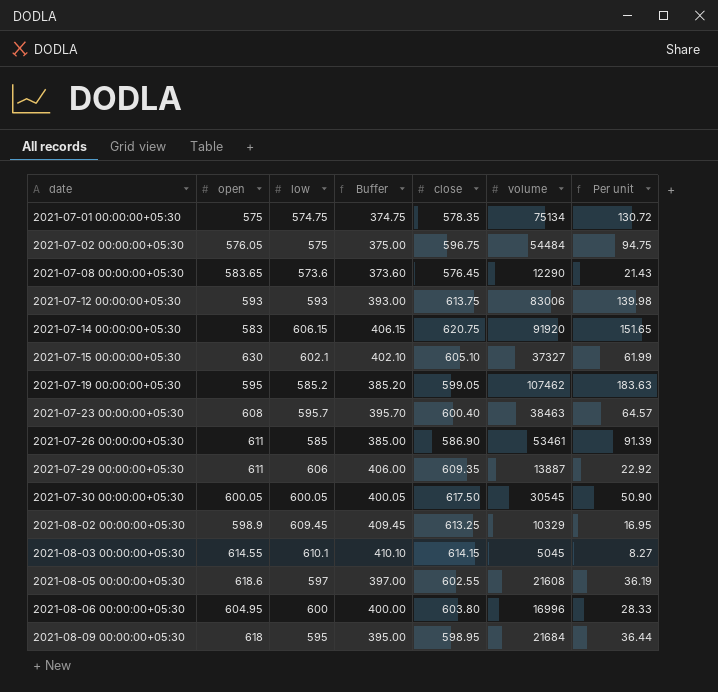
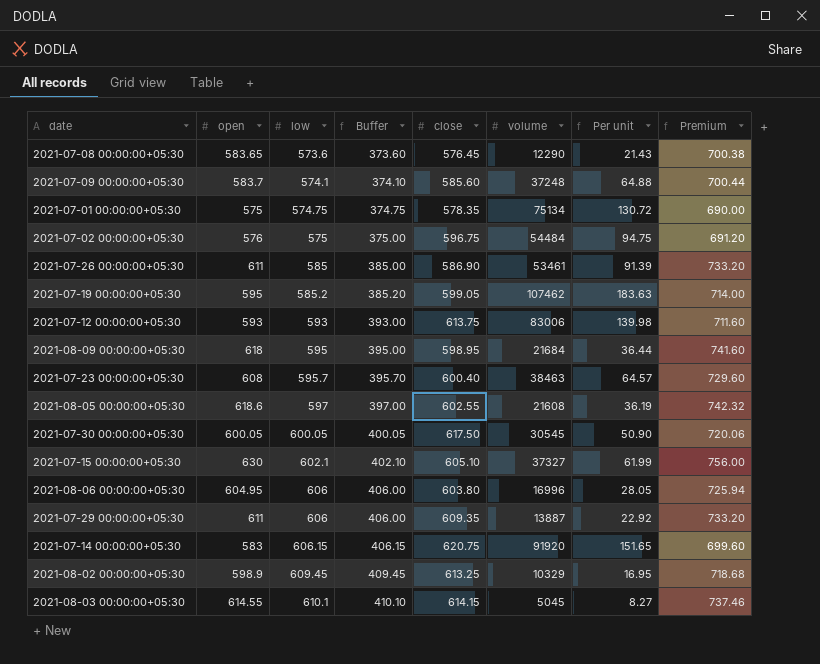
row order: date ascending -> low ascending
column Premium | formula: none -> [open] * 1.2
row 2021-07-09 00:00:00+05:30: none -> 583.7 | 574.1 | 374.10 | 585.60 | 37248 | 64.88 | 700.44
2021-07-02 00:00:00+05:30 | open: 576.05 -> 576
2021-08-06 00:00:00+05:30 | low: 600 -> 606
2021-08-06 00:00:00+05:30 | Buffer: 400.00 -> 406.00
2021-08-06 00:00:00+05:30 | Per unit: 28.33 -> 28.05

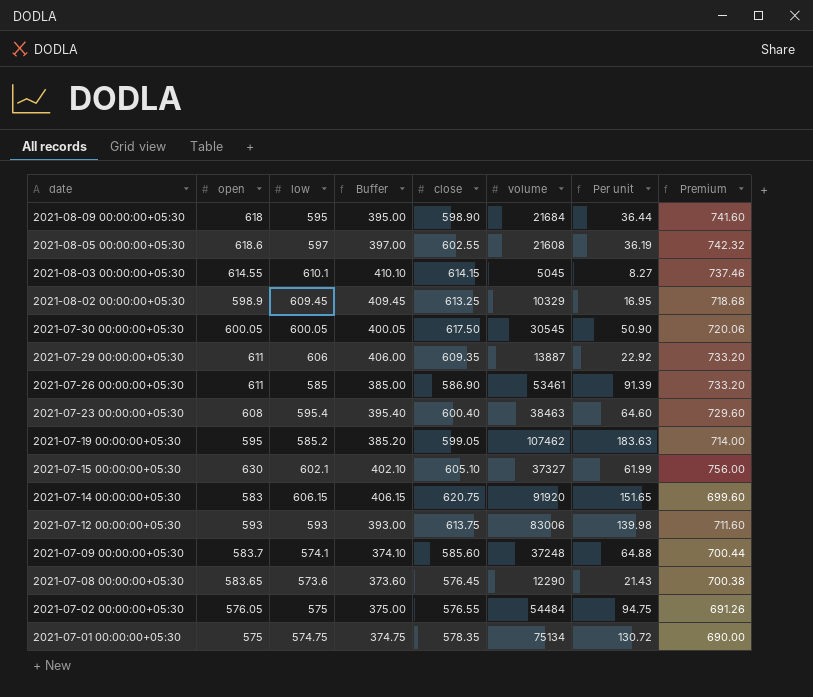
row order: low ascending -> date descending
row 2021-08-06 00:00:00+05:30: 604.95 | 606 | 406.00 | 603.80 | 16996 | 28.05 | 725.94 -> none
2021-08-09 00:00:00+05:30 | close: 598.95 -> 598.90
2021-07-23 00:00:00+05:30 | low: 595.7 -> 595.4
2021-07-23 00:00:00+05:30 | Buffer: 395.70 -> 395.40
2021-07-23 00:00:00+05:30 | Per unit: 64.57 -> 64.60
2021-07-02 00:00:00+05:30 | open: 576 -> 576.05
2021-07-02 00:00:00+05:30 | close: 596.75 -> 576.55
2021-07-02 00:00:00+05:30 | Premium: 691.20 -> 691.26

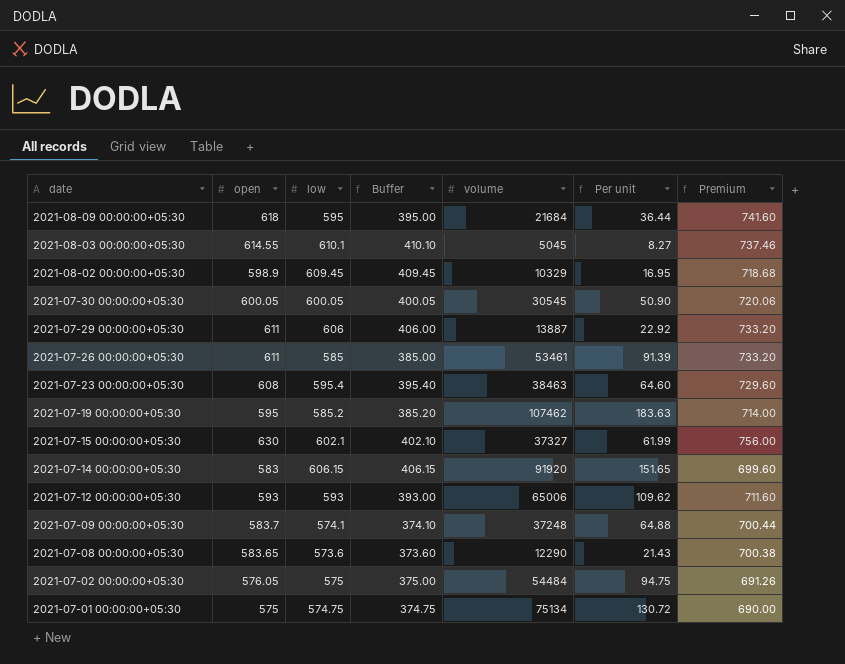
column close | position: 5 -> none
row 2021-08-05 00:00:00+05:30: 618.6 | 597 | 397.00 | 602.55 | 21608 | 36.19 | 742.32 -> none
2021-07-12 00:00:00+05:30 | volume: 83006 -> 65006
2021-07-12 00:00:00+05:30 | Per unit: 139.98 -> 109.62

